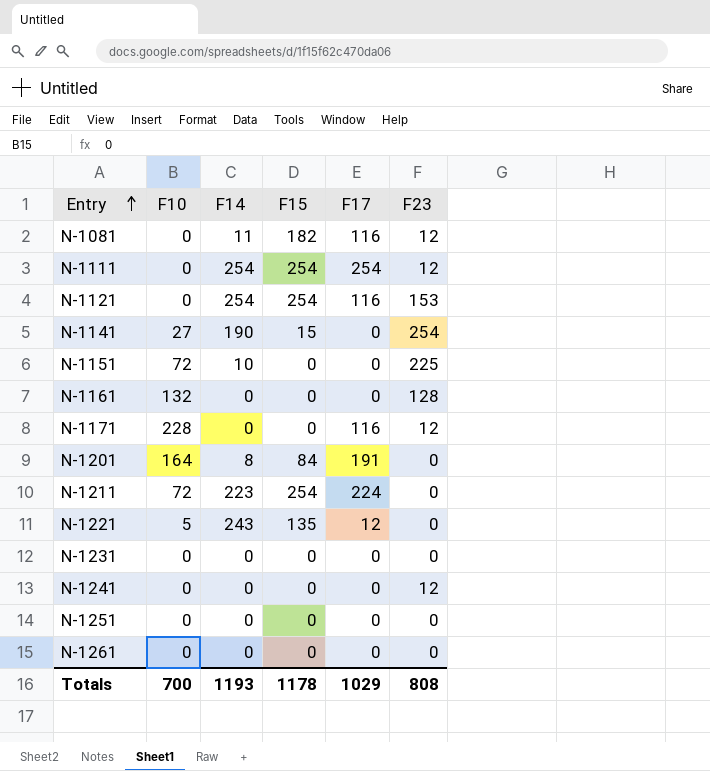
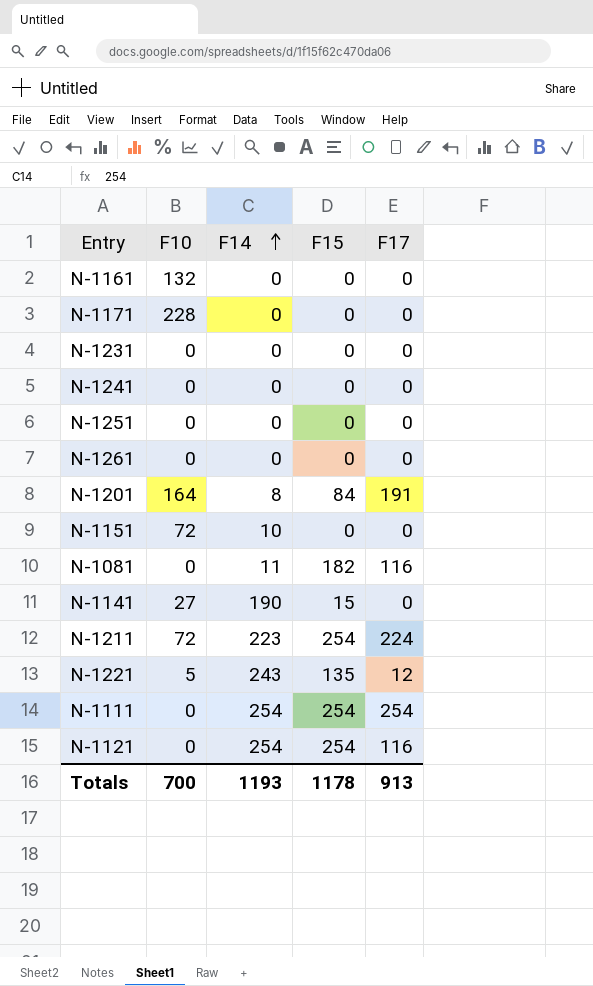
row order: Entry ascending -> F14 ascending
column F23 | position: 6 -> none
N-1171 | F17: 116 -> 0
Totals | F17: 1029 -> 913

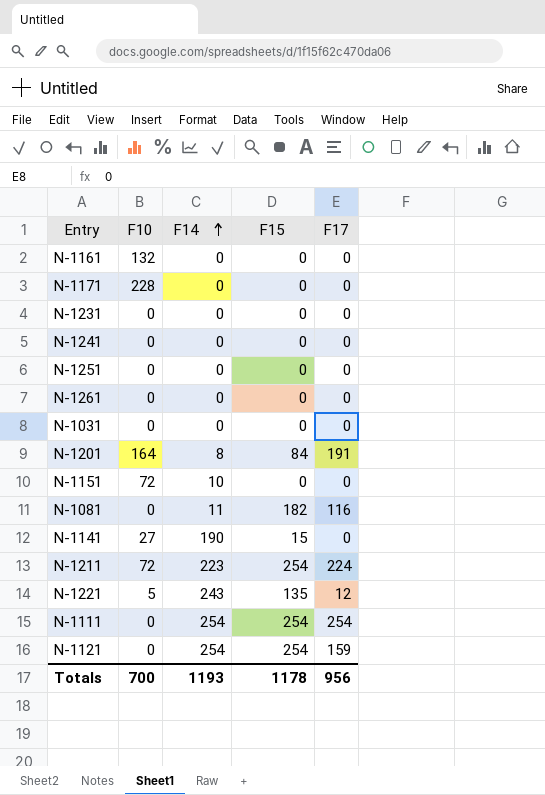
row N-1031: none -> 0 | 0 | 0 | 0
N-1121 | F17: 116 -> 159
Totals | F17: 913 -> 956

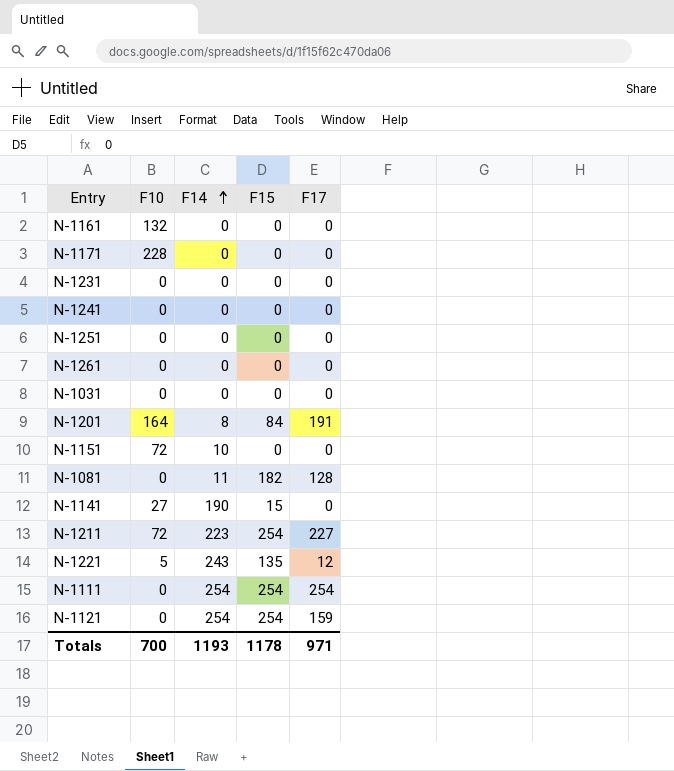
N-1081 | F17: 116 -> 128
N-1211 | F17: 224 -> 227
Totals | F17: 956 -> 971

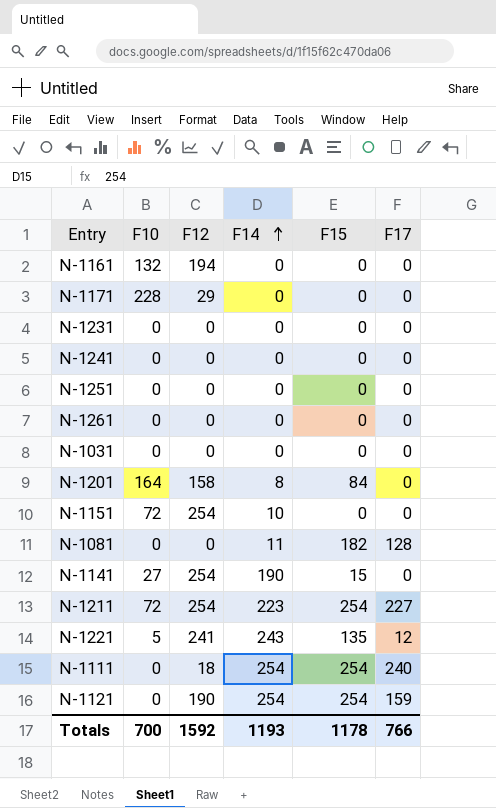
column F12 | position: none -> 3
N-1201 | F17: 191 -> 0
N-1111 | F17: 254 -> 240
Totals | F17: 971 -> 766

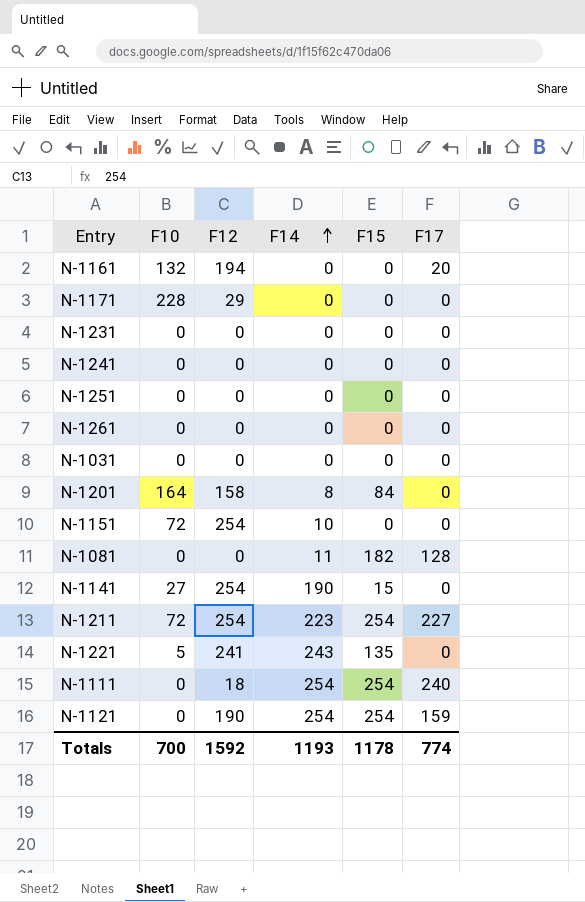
N-1161 | F17: 0 -> 20
N-1221 | F17: 12 -> 0
Totals | F17: 766 -> 774

